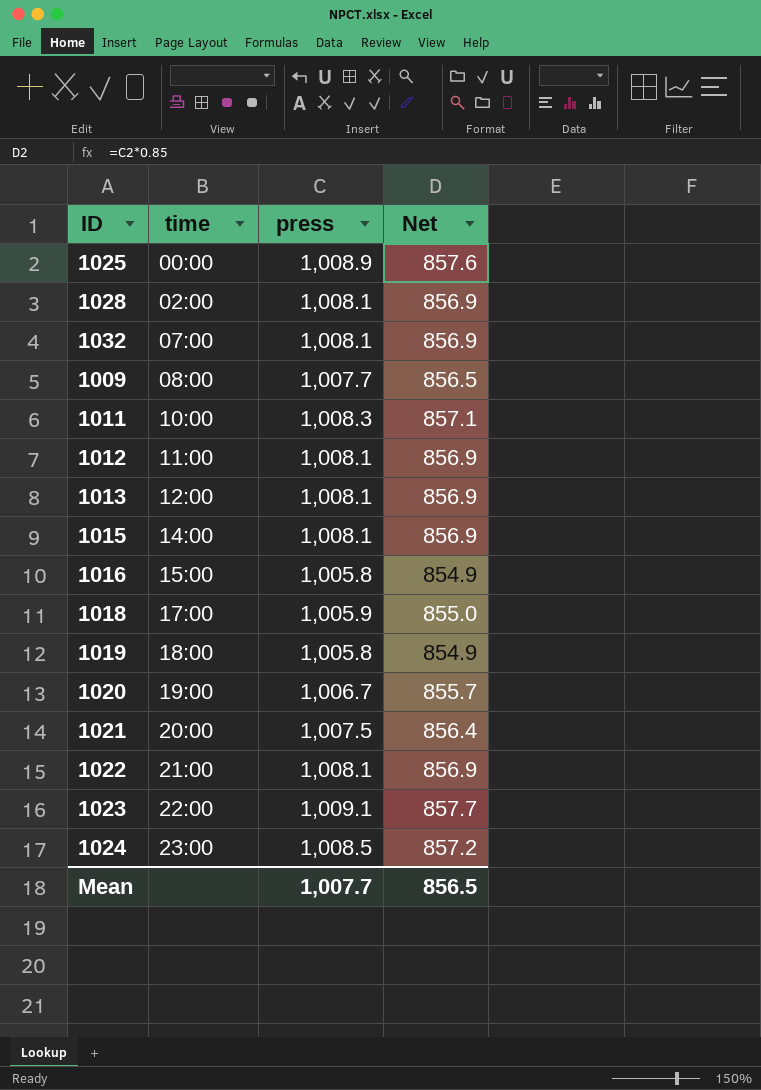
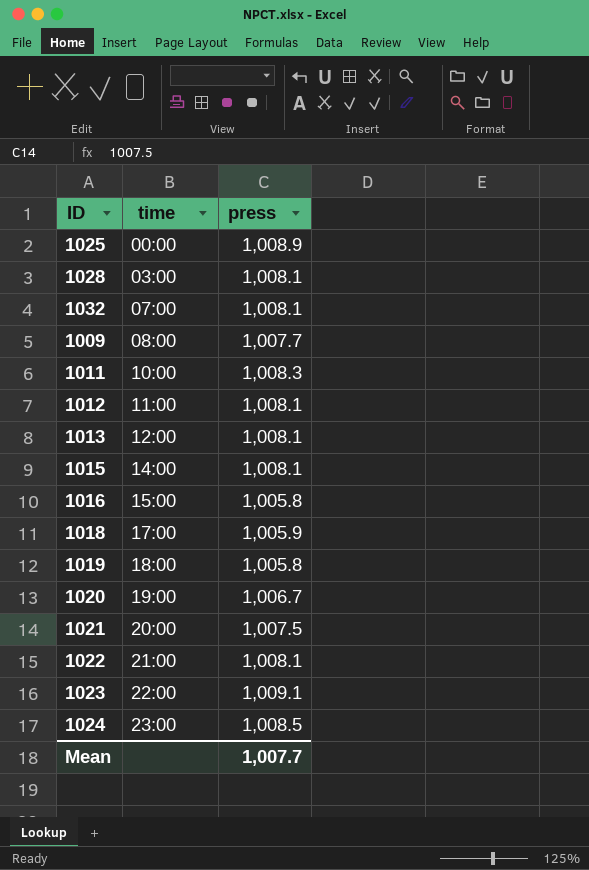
column Net | formula: [press] * 0.85 -> none
1028 | time: 02:00 -> 03:00

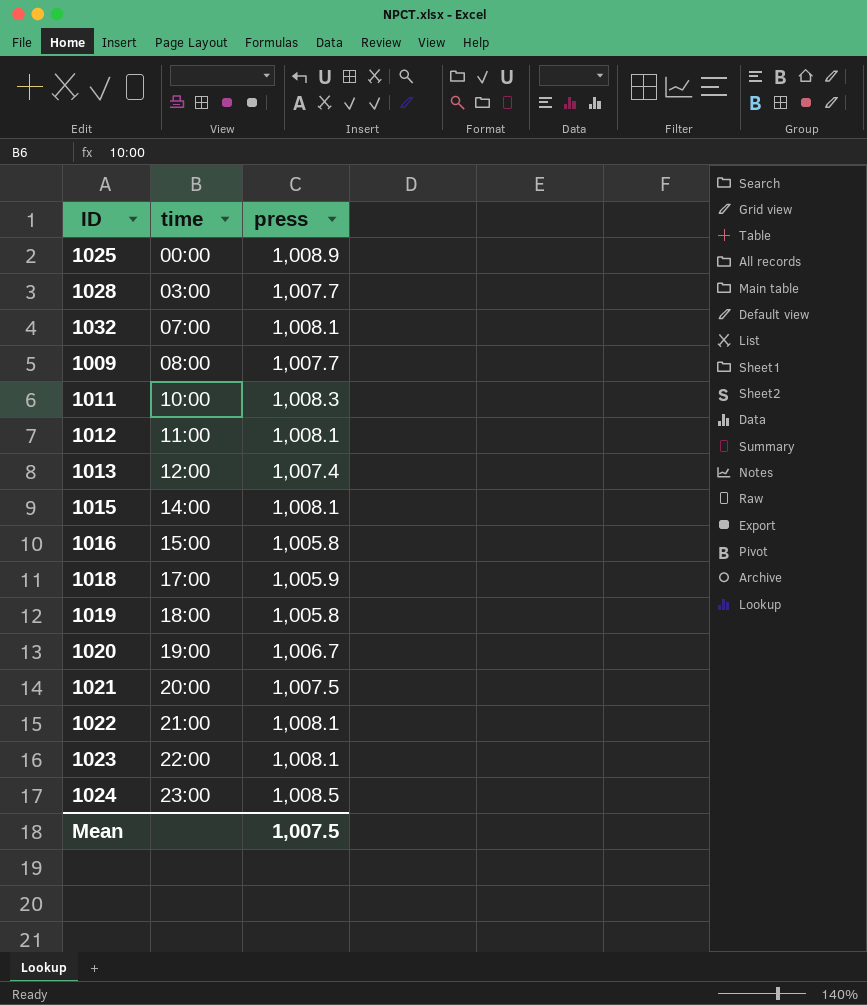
1028 | press: 1,008.1 -> 1,007.7
1013 | press: 1,008.1 -> 1,007.4
1023 | press: 1,009.1 -> 1,008.1
Mean | press: 1,007.7 -> 1,007.5

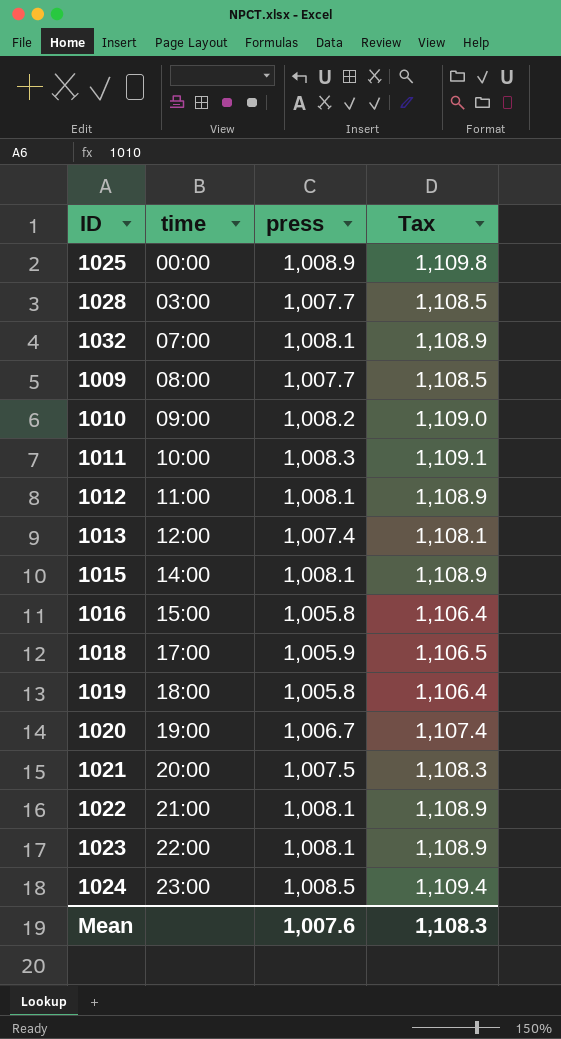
column Tax | formula: none -> [press] * 1.1
row 1010: none -> 09:00 | 1,008.2 | 1,109.0
Mean | press: 1,007.5 -> 1,007.6

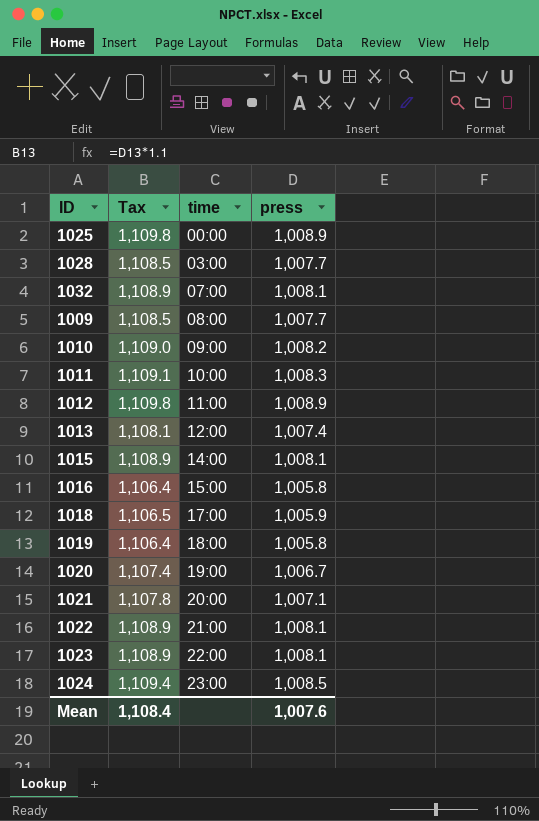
column Tax | position: 4 -> 2
1012 | Tax: 1,108.9 -> 1,109.8
1012 | press: 1,008.1 -> 1,008.9
1021 | Tax: 1,108.3 -> 1,107.8
1021 | press: 1,007.5 -> 1,007.1
Mean | Tax: 1,108.3 -> 1,108.4

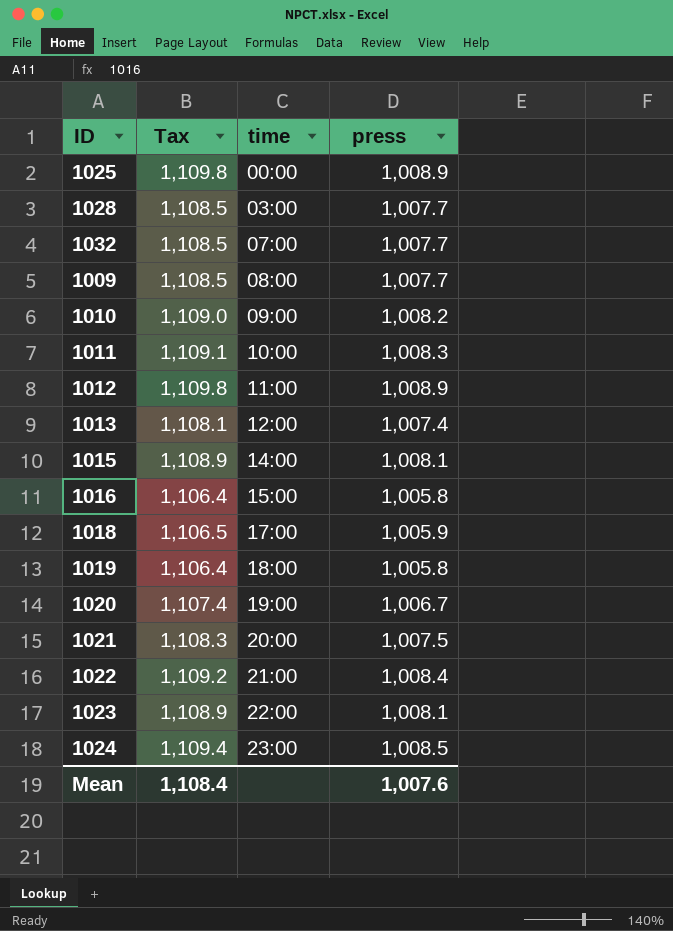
1032 | Tax: 1,108.9 -> 1,108.5
1032 | press: 1,008.1 -> 1,007.7
1021 | Tax: 1,107.8 -> 1,108.3
1021 | press: 1,007.1 -> 1,007.5
1022 | Tax: 1,108.9 -> 1,109.2
1022 | press: 1,008.1 -> 1,008.4

